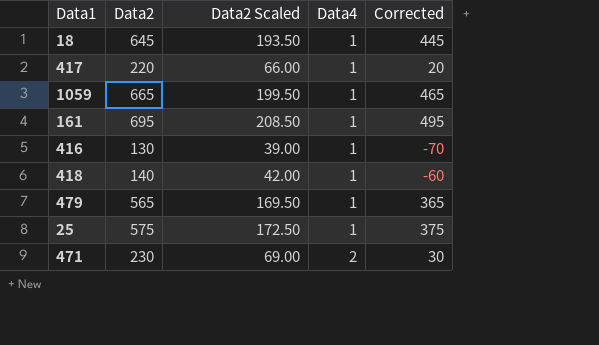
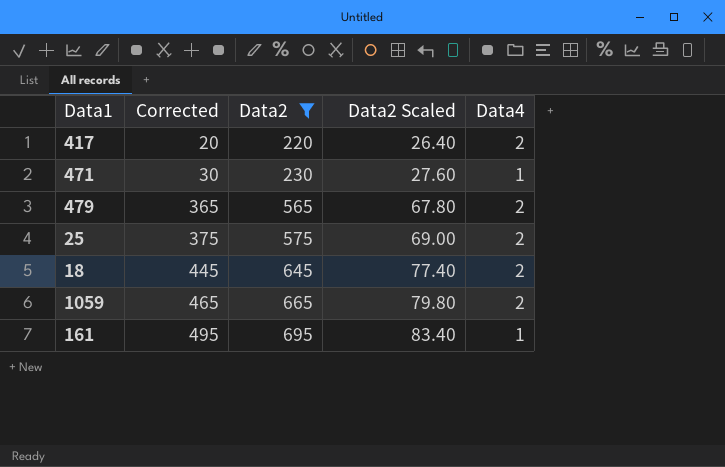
filter: none -> Data2 >= 220
row order: Data4 ascending -> Corrected ascending
column Corrected | position: 5 -> 2
column Data2 Scaled | formula: [Data2] * 0.3 -> [Data2] * 0.12
417 | Data4: 1 -> 2
471 | Data4: 2 -> 1
479 | Data4: 1 -> 2
25 | Data4: 1 -> 2
18 | Data4: 1 -> 2
1059 | Data4: 1 -> 2

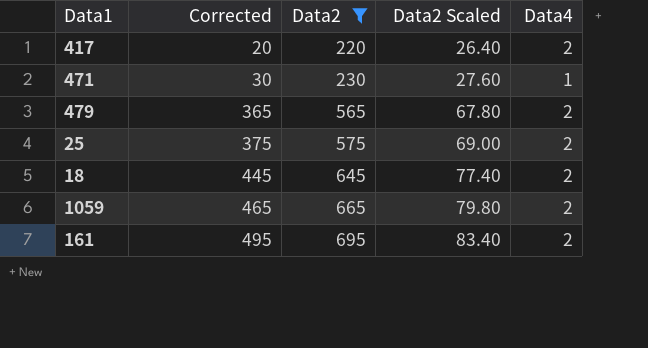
161 | Data4: 1 -> 2

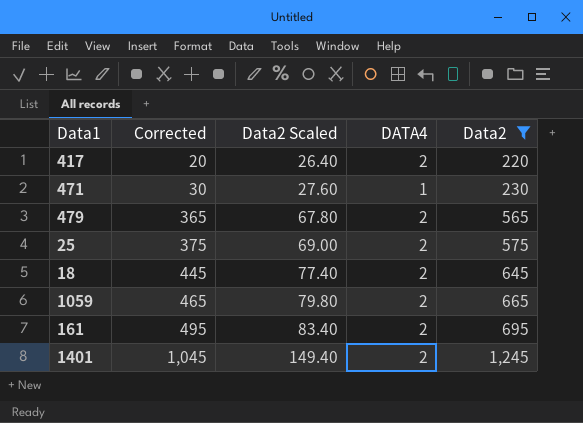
column name: Data4 -> DATA4
column Data2 | position: 3 -> 5
row 1401: none -> 1,045 | 149.40 | 2 | 1,245

